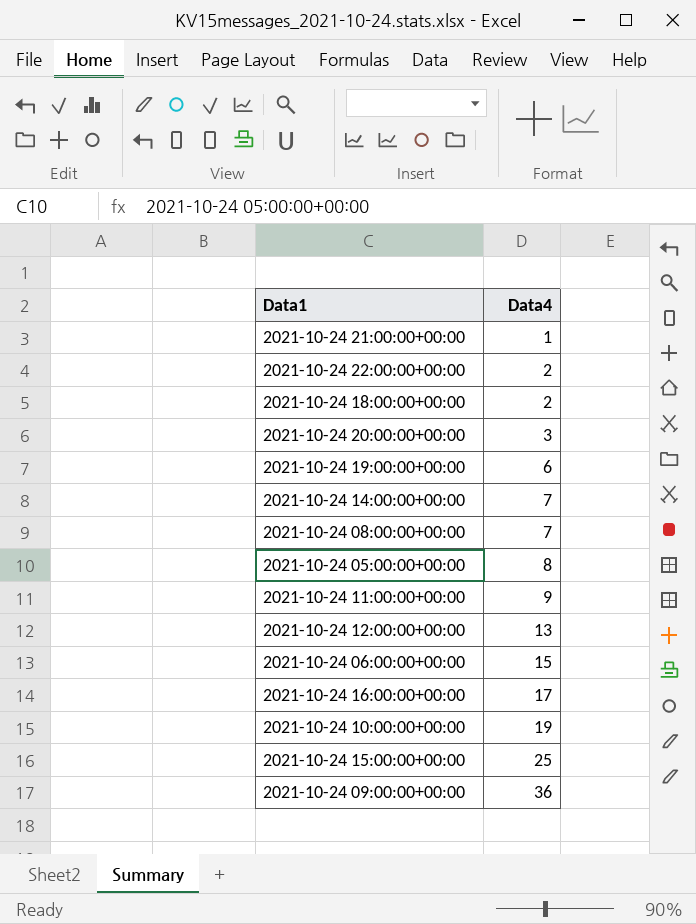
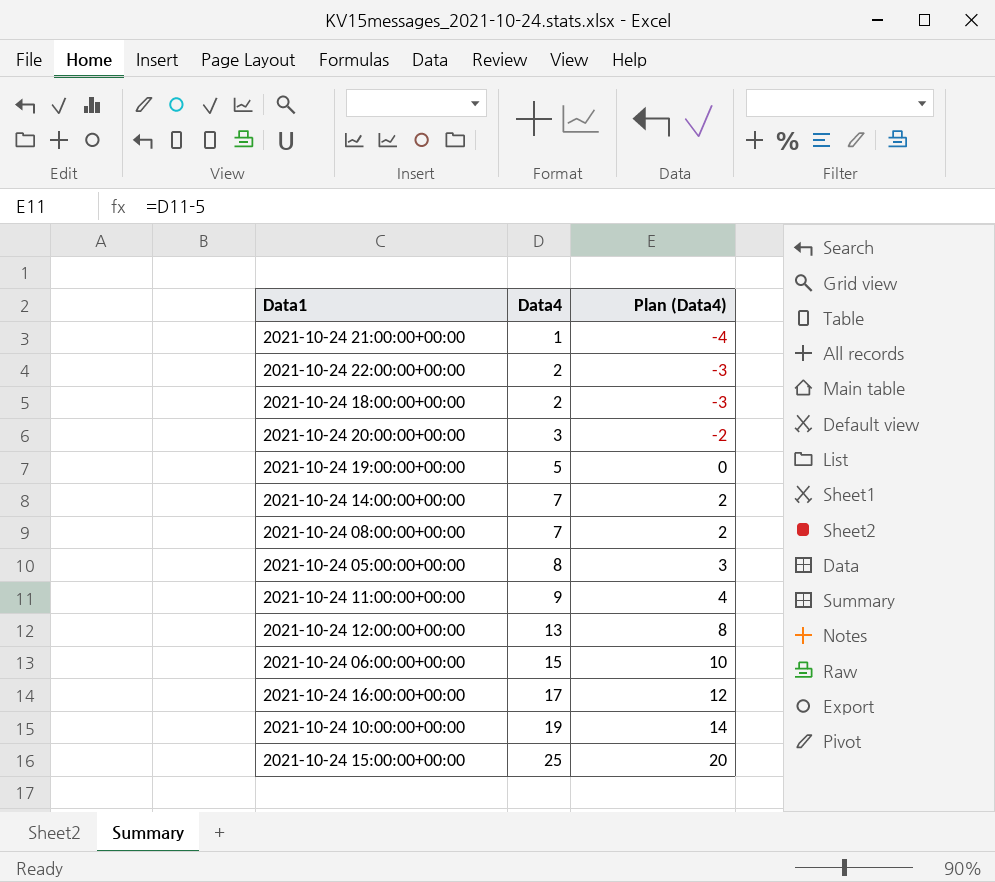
column Plan (Data4) | formula: none -> [Data4] - 5
row 2021-10-24 09:00:00+00:00: 36 -> none
2021-10-24 19:00:00+00:00 | Data4: 6 -> 5

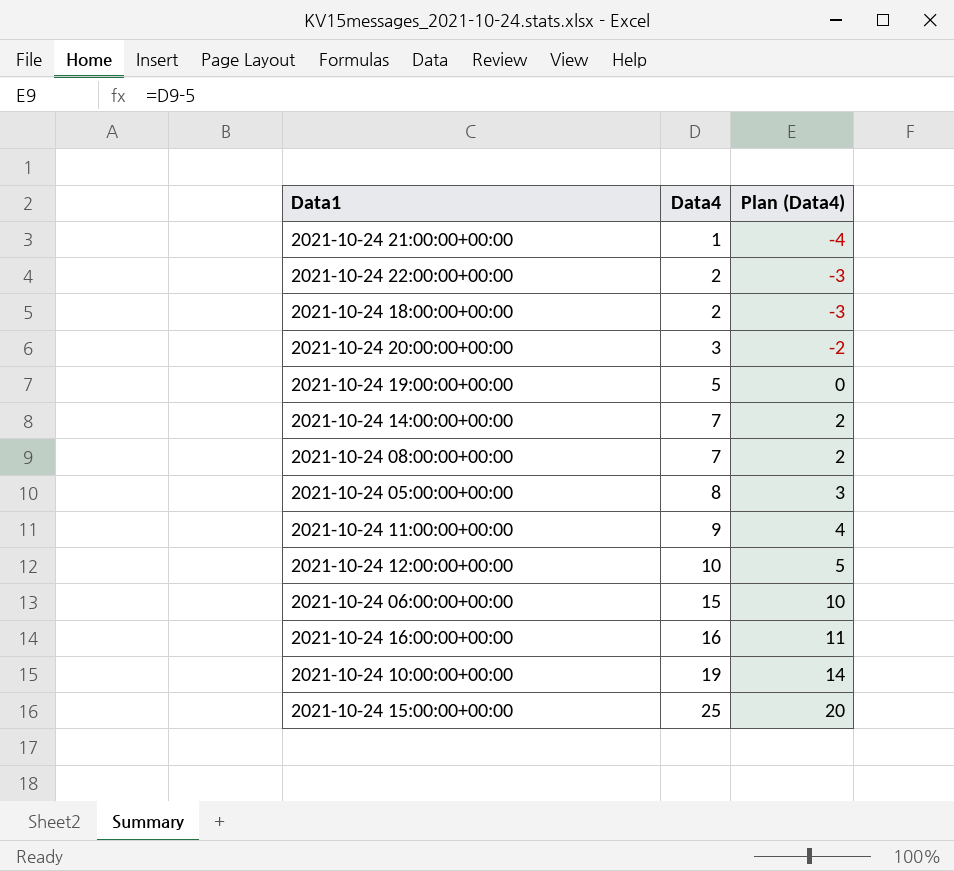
2021-10-24 12:00:00+00:00 | Data4: 13 -> 10
2021-10-24 12:00:00+00:00 | Plan (Data4): 8 -> 5
2021-10-24 16:00:00+00:00 | Data4: 17 -> 16
2021-10-24 16:00:00+00:00 | Plan (Data4): 12 -> 11

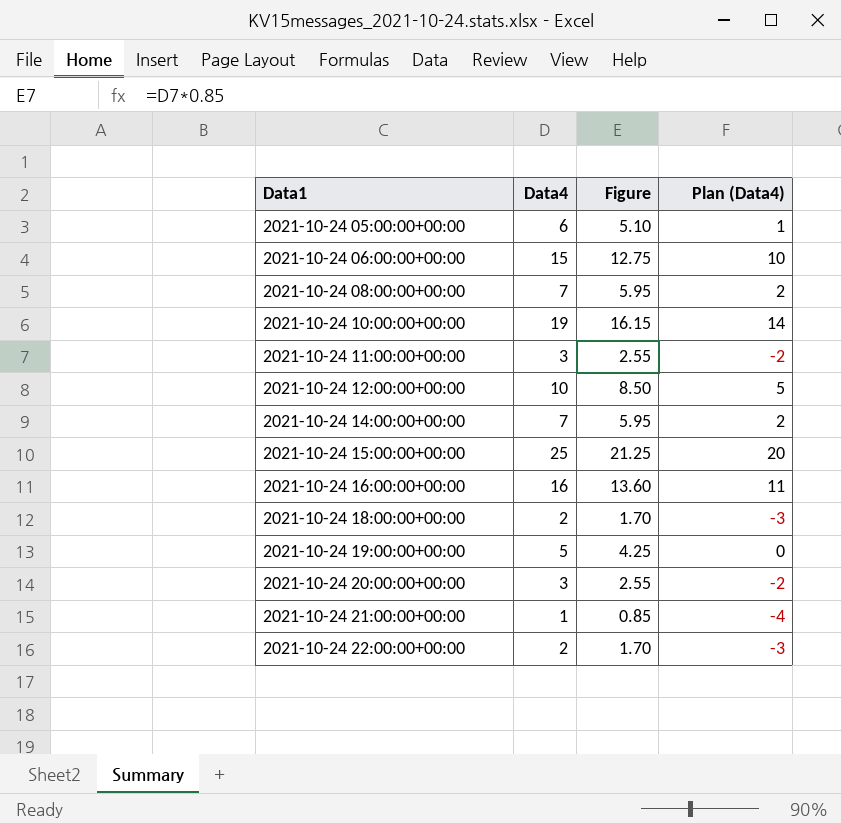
row order: Data4 ascending -> Data1 ascending
column Figure | formula: none -> [Data4] * 0.85
2021-10-24 05:00:00+00:00 | Data4: 8 -> 6
2021-10-24 05:00:00+00:00 | Plan (Data4): 3 -> 1
2021-10-24 11:00:00+00:00 | Data4: 9 -> 3
2021-10-24 11:00:00+00:00 | Plan (Data4): 4 -> -2

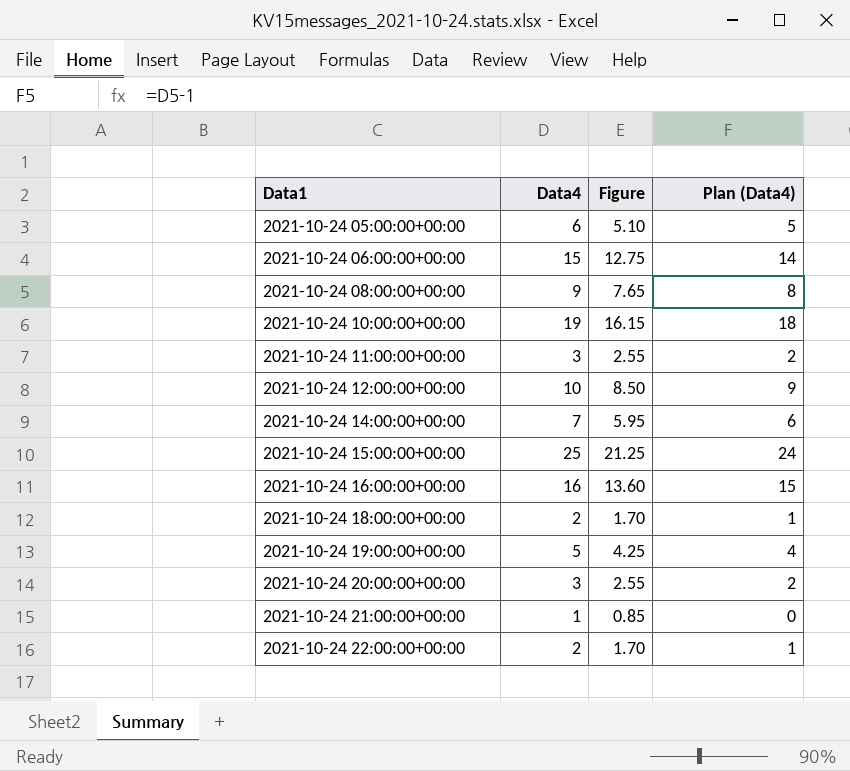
column Plan (Data4) | formula: [Data4] - 5 -> [Data4] - 1
2021-10-24 08:00:00+00:00 | Data4: 7 -> 9
2021-10-24 08:00:00+00:00 | Figure: 5.95 -> 7.65

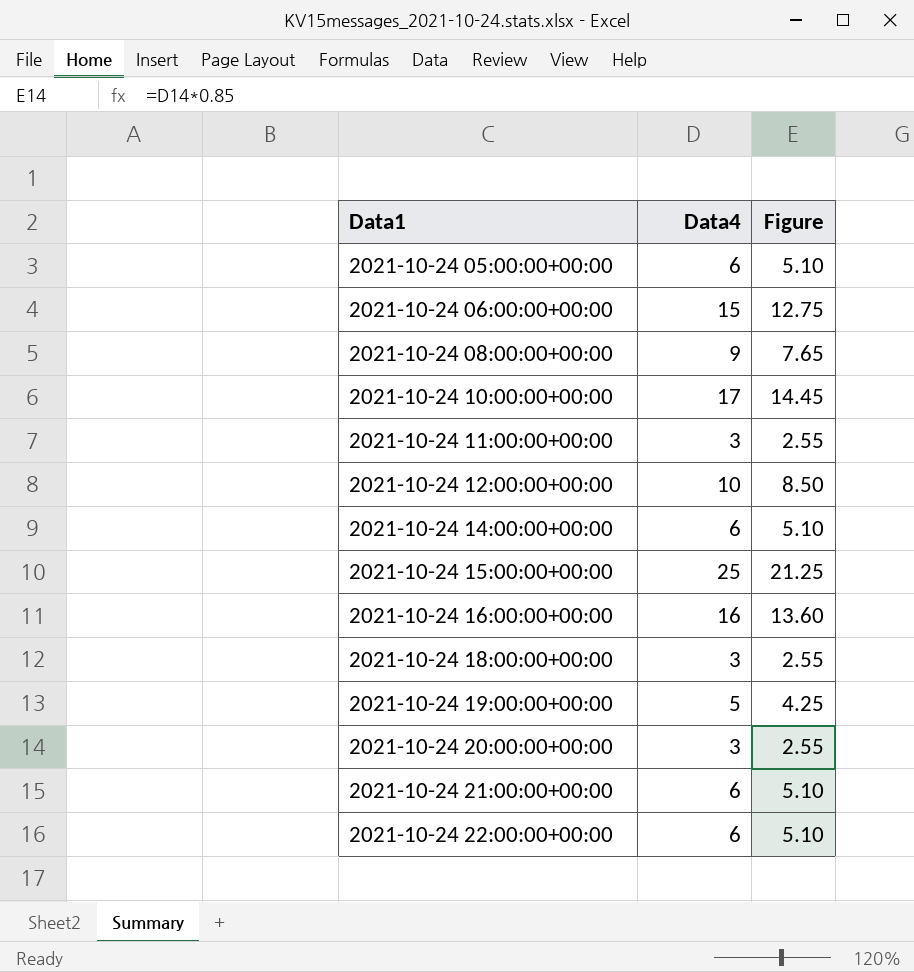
column Plan (Data4) | formula: [Data4] - 1 -> none
2021-10-24 10:00:00+00:00 | Data4: 19 -> 17
2021-10-24 10:00:00+00:00 | Figure: 16.15 -> 14.45
2021-10-24 14:00:00+00:00 | Data4: 7 -> 6
2021-10-24 14:00:00+00:00 | Figure: 5.95 -> 5.10
2021-10-24 18:00:00+00:00 | Data4: 2 -> 3
2021-10-24 18:00:00+00:00 | Figure: 1.70 -> 2.55
2021-10-24 21:00:00+00:00 | Data4: 1 -> 6
2021-10-24 21:00:00+00:00 | Figure: 0.85 -> 5.10
2021-10-24 22:00:00+00:00 | Data4: 2 -> 6
2021-10-24 22:00:00+00:00 | Figure: 1.70 -> 5.10

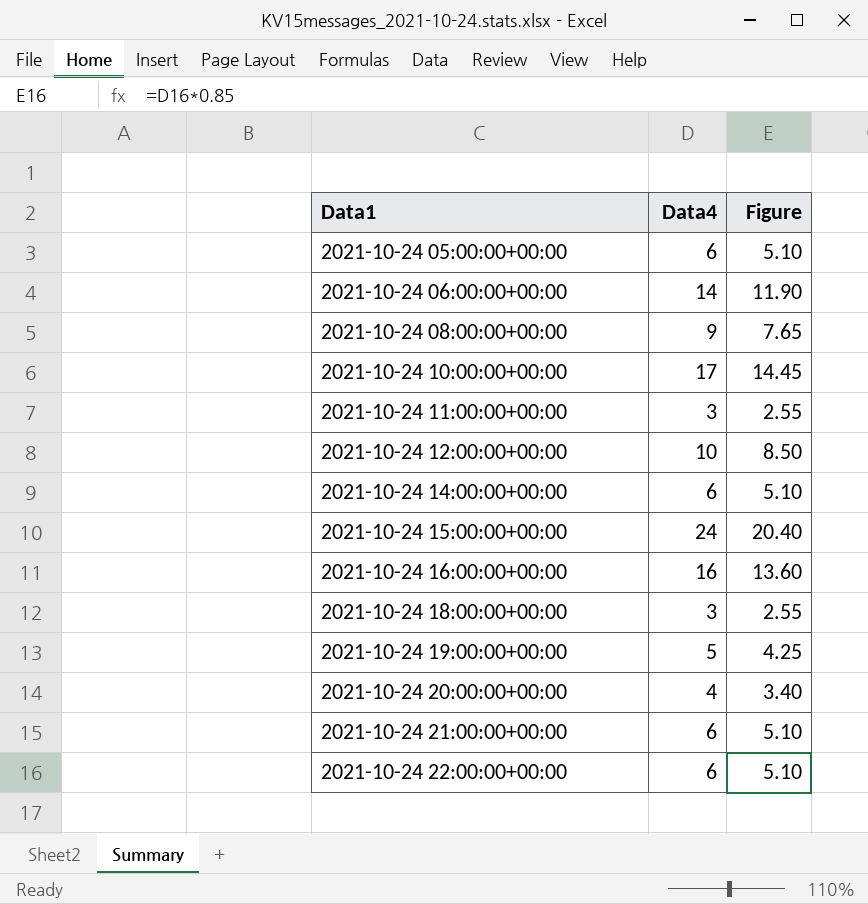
2021-10-24 06:00:00+00:00 | Data4: 15 -> 14
2021-10-24 06:00:00+00:00 | Figure: 12.75 -> 11.90
2021-10-24 15:00:00+00:00 | Data4: 25 -> 24
2021-10-24 15:00:00+00:00 | Figure: 21.25 -> 20.40
2021-10-24 20:00:00+00:00 | Data4: 3 -> 4
2021-10-24 20:00:00+00:00 | Figure: 2.55 -> 3.40

